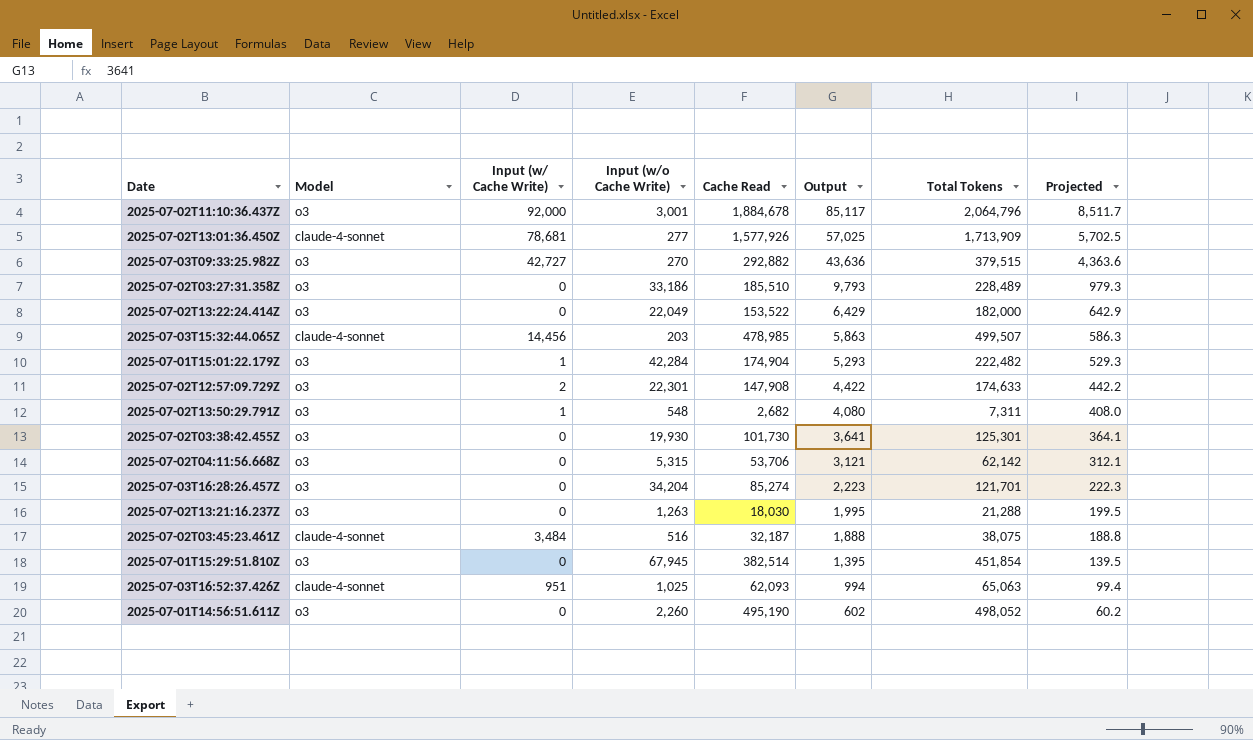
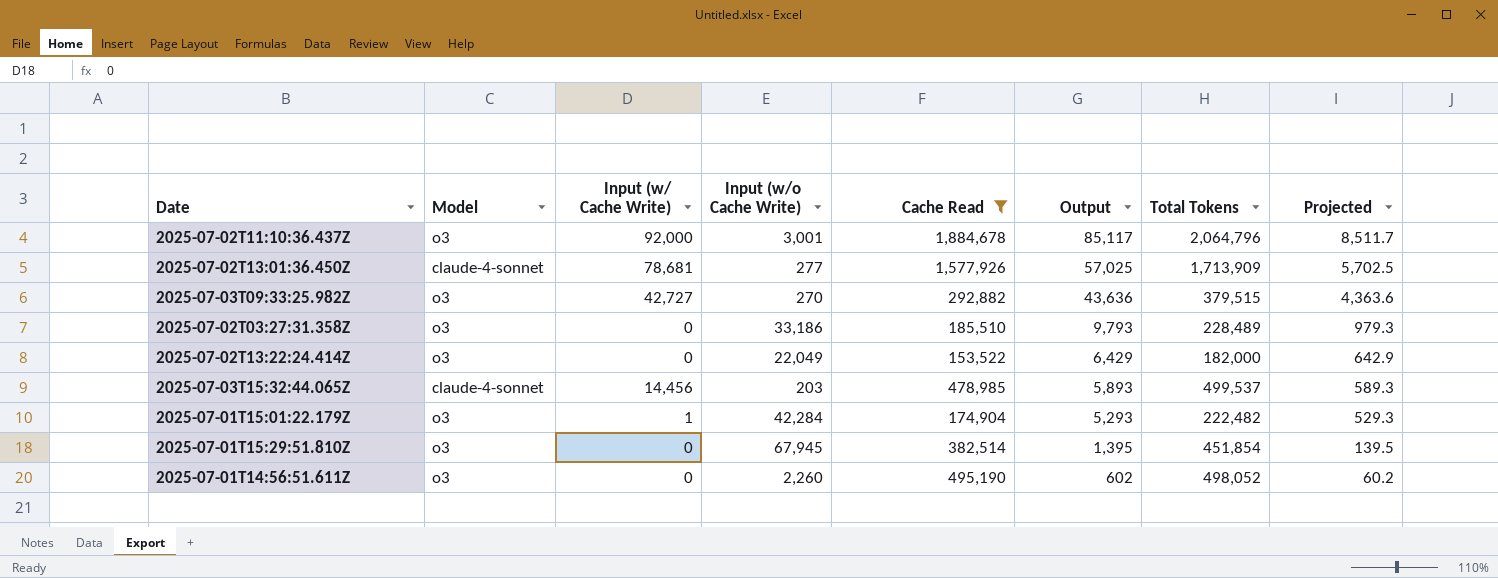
filter: none -> Cache Read >= 153,522
2025-07-03T15:32:44.065Z | Output: 5,863 -> 5,893
2025-07-03T15:32:44.065Z | Total Tokens: 499,507 -> 499,537
2025-07-03T15:32:44.065Z | Projected: 586.3 -> 589.3

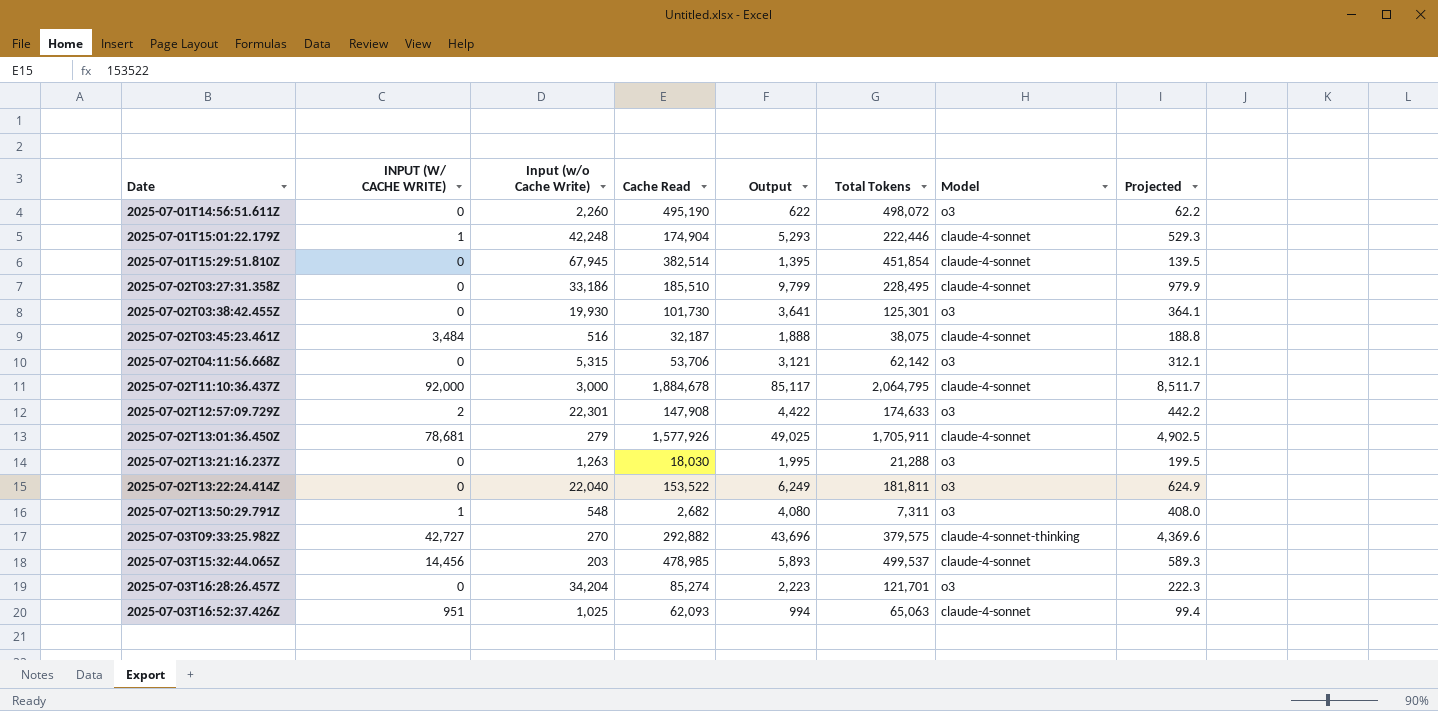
filter: Cache Read >= 153,522 -> none
row order: Output descending -> Date ascending
column name: Input (w/ Cache Write) -> INPUT (W/ CACHE WRITE)
column Model | position: 2 -> 7
2025-07-01T14:56:51.611Z | Output: 602 -> 622
2025-07-01T14:56:51.611Z | Total Tokens: 498,052 -> 498,072
2025-07-01T14:56:51.611Z | Projected: 60.2 -> 62.2
2025-07-01T15:01:22.179Z | Input (w/o Cache Write): 42,284 -> 42,248
2025-07-01T15:01:22.179Z | Total Tokens: 222,482 -> 222,446
2025-07-01T15:01:22.179Z | Model: o3 -> claude-4-sonnet
2025-07-01T15:29:51.810Z | Model: o3 -> claude-4-sonnet
2025-07-02T03:27:31.358Z | Output: 9,793 -> 9,799
2025-07-02T03:27:31.358Z | Total Tokens: 228,489 -> 228,495
2025-07-02T03:27:31.358Z | Model: o3 -> claude-4-sonnet
2025-07-02T03:27:31.358Z | Projected: 979.3 -> 979.9
2025-07-02T11:10:36.437Z | Input (w/o Cache Write): 3,001 -> 3,000
2025-07-02T11:10:36.437Z | Total Tokens: 2,064,796 -> 2,064,795
2025-07-02T11:10:36.437Z | Model: o3 -> claude-4-sonnet
2025-07-02T13:01:36.450Z | Input (w/o Cache Write): 277 -> 279
2025-07-02T13:01:36.450Z | Output: 57,025 -> 49,025
2025-07-02T13:01:36.450Z | Total Tokens: 1,713,909 -> 1,705,911
2025-07-02T13:01:36.450Z | Projected: 5,702.5 -> 4,902.5
2025-07-02T13:22:24.414Z | Input (w/o Cache Write): 22,049 -> 22,040
2025-07-02T13:22:24.414Z | Output: 6,429 -> 6,249
2025-07-02T13:22:24.414Z | Total Tokens: 182,000 -> 181,811
2025-07-02T13:22:24.414Z | Projected: 642.9 -> 624.9
2025-07-03T09:33:25.982Z | Output: 43,636 -> 43,696
2025-07-03T09:33:25.982Z | Total Tokens: 379,515 -> 379,575
2025-07-03T09:33:25.982Z | Model: o3 -> claude-4-sonnet-thinking
2025-07-03T09:33:25.982Z | Projected: 4,363.6 -> 4,369.6

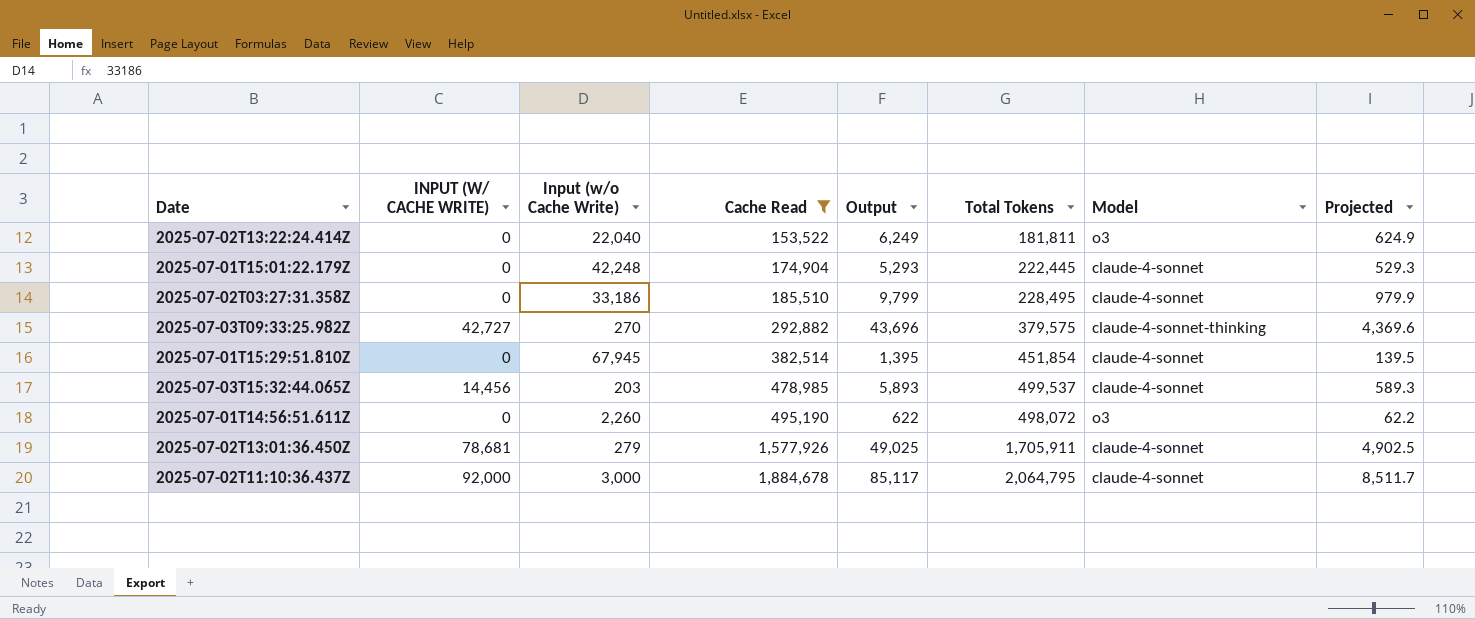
filter: none -> Cache Read >= 153,522
row order: Date ascending -> Cache Read ascending
2025-07-01T15:01:22.179Z | INPUT (W/ CACHE WRITE): 1 -> 0
2025-07-01T15:01:22.179Z | Total Tokens: 222,446 -> 222,445

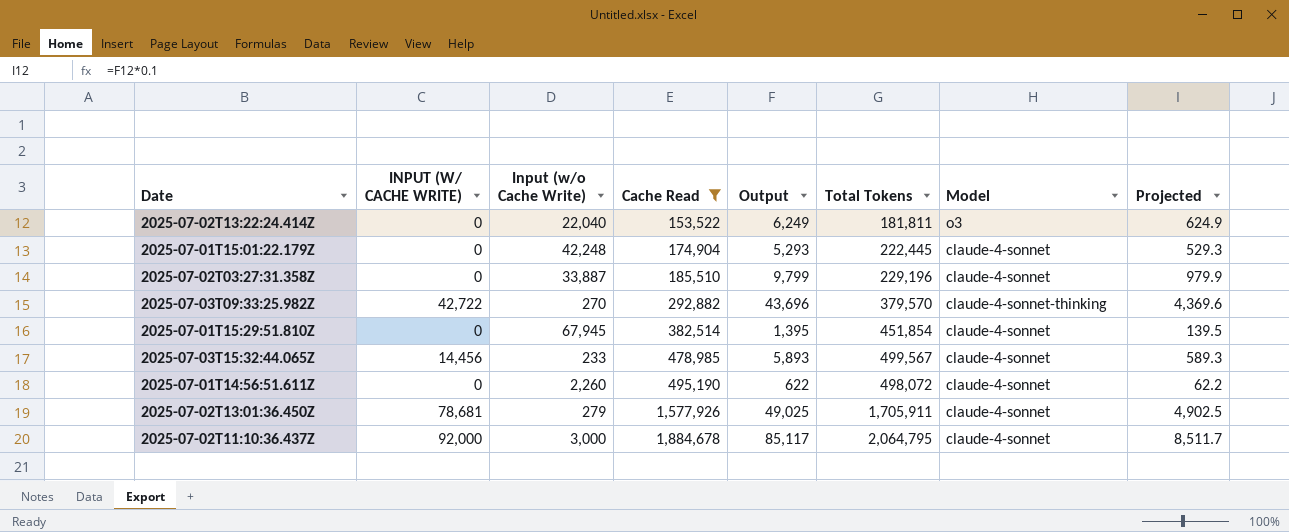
2025-07-02T03:27:31.358Z | Input (w/o Cache Write): 33,186 -> 33,887
2025-07-02T03:27:31.358Z | Total Tokens: 228,495 -> 229,196
2025-07-03T09:33:25.982Z | INPUT (W/ CACHE WRITE): 42,727 -> 42,722
2025-07-03T09:33:25.982Z | Total Tokens: 379,575 -> 379,570
2025-07-03T15:32:44.065Z | Input (w/o Cache Write): 203 -> 233
2025-07-03T15:32:44.065Z | Total Tokens: 499,537 -> 499,567
2025-07-01T14:56:51.611Z | Model: o3 -> claude-4-sonnet

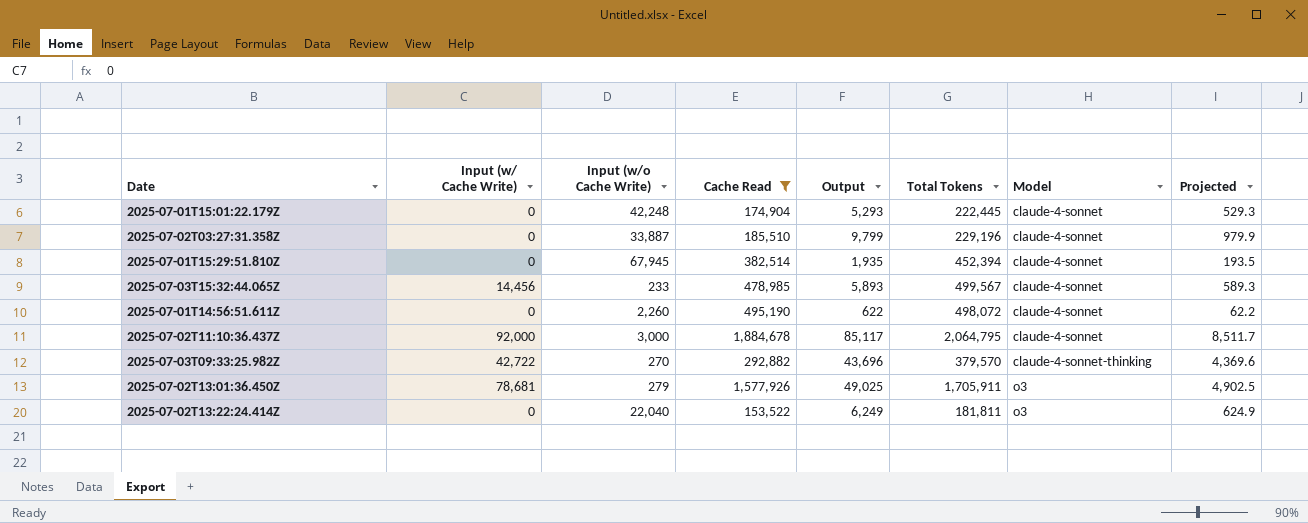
row order: Cache Read ascending -> Model ascending
column name: INPUT (W/ CACHE WRITE) -> Input (w/ Cache Write)
2025-07-01T15:29:51.810Z | Output: 1,395 -> 1,935
2025-07-01T15:29:51.810Z | Total Tokens: 451,854 -> 452,394
2025-07-01T15:29:51.810Z | Projected: 139.5 -> 193.5
2025-07-02T13:01:36.450Z | Model: claude-4-sonnet -> o3

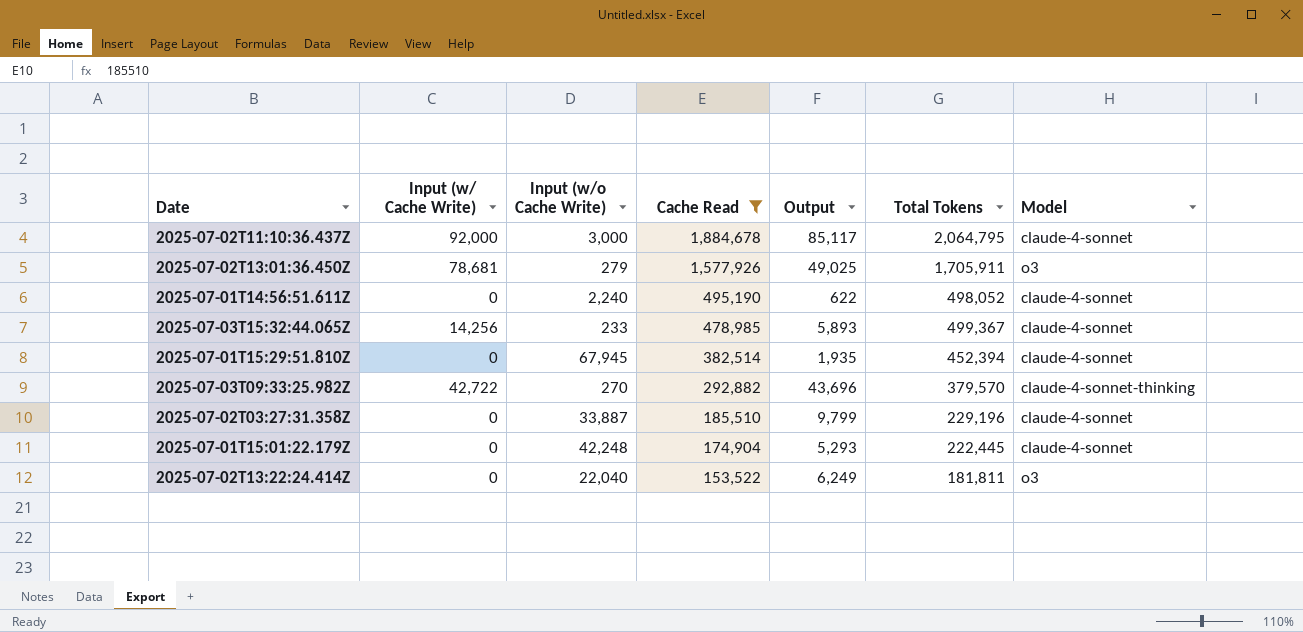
row order: Model ascending -> Cache Read descending
column Projected | formula: [Output] * 0.1 -> none
2025-07-01T14:56:51.611Z | Input (w/o Cache Write): 2,260 -> 2,240
2025-07-01T14:56:51.611Z | Total Tokens: 498,072 -> 498,052
2025-07-03T15:32:44.065Z | Input (w/ Cache Write): 14,456 -> 14,256
2025-07-03T15:32:44.065Z | Total Tokens: 499,567 -> 499,367

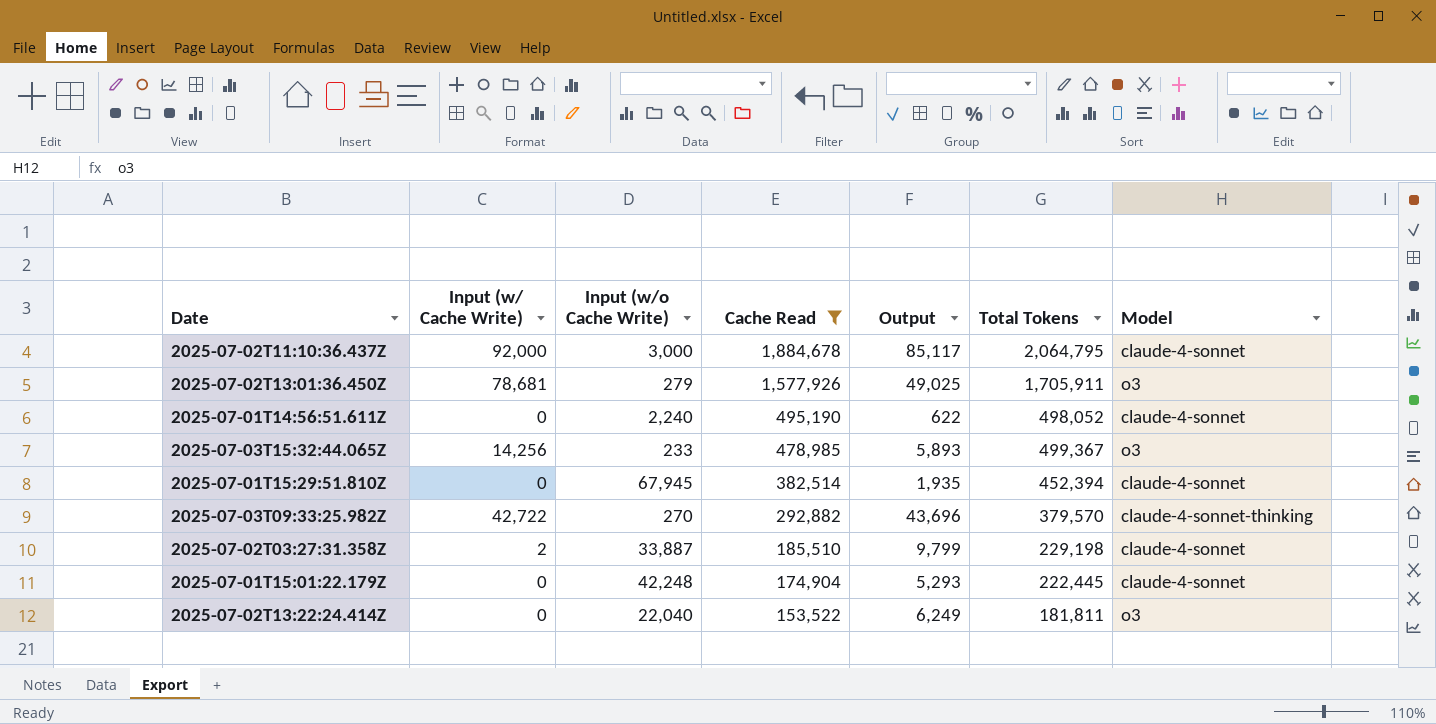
2025-07-03T15:32:44.065Z | Model: claude-4-sonnet -> o3
2025-07-02T03:27:31.358Z | Input (w/ Cache Write): 0 -> 2
2025-07-02T03:27:31.358Z | Total Tokens: 229,196 -> 229,198

